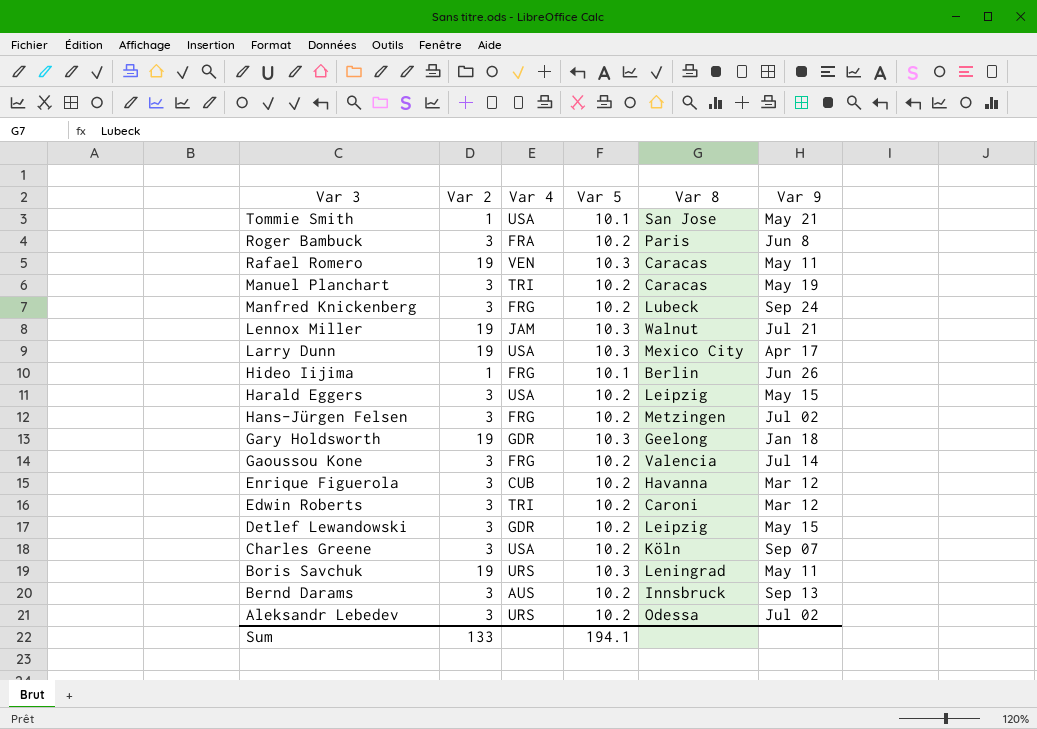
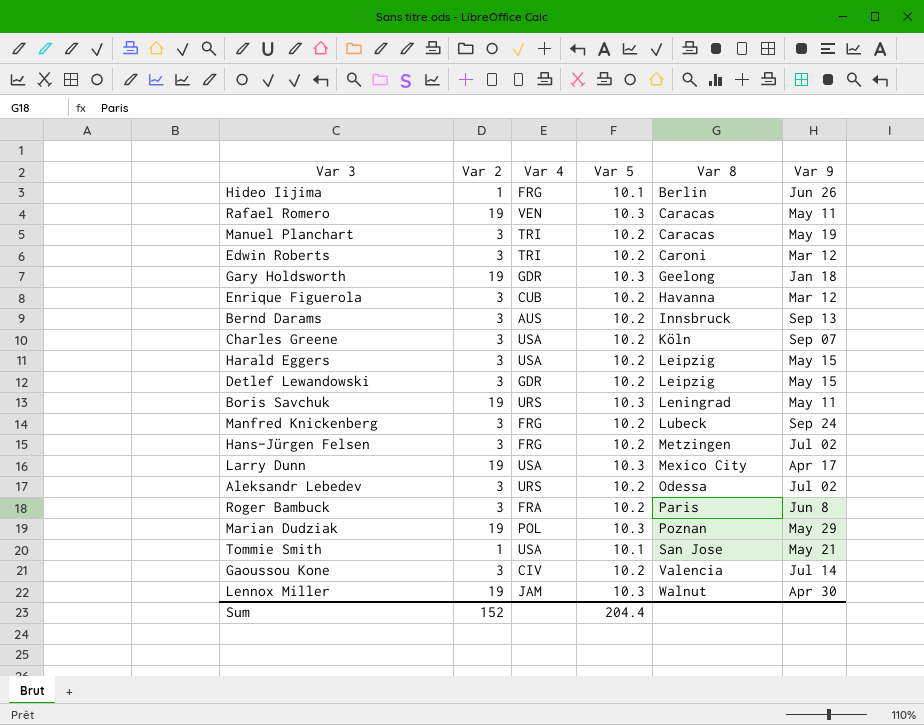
row order: Var 3 descending -> Var 8 ascending
row Marian Dudziak: none -> 19 | POL | 10.3 | Poznan | May 29
Gaoussou Kone | Var 4: FRG -> CIV
Lennox Miller | Var 9: Jul 21 -> Apr 30
Sum | Var 2: 133 -> 152
Sum | Var 5: 194.1 -> 204.4

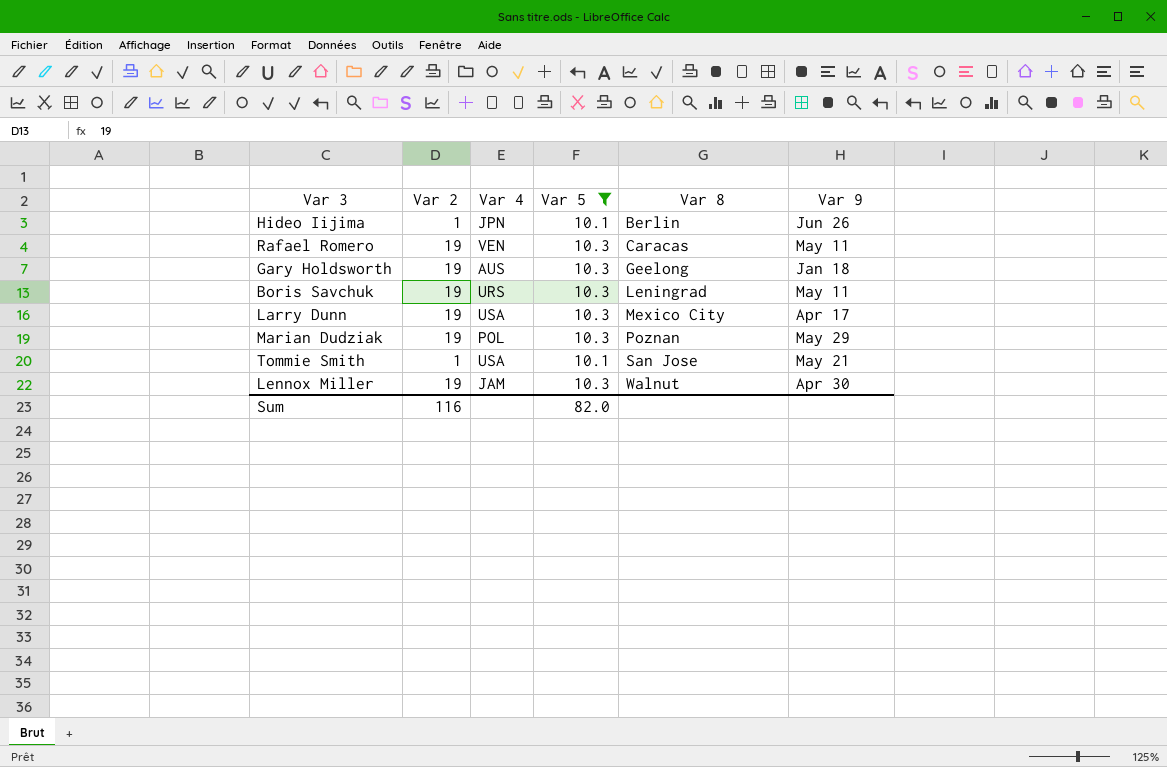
filter: none -> Var 5 != 10.2
Hideo Iijima | Var 4: FRG -> JPN
Gary Holdsworth | Var 4: GDR -> AUS
Sum | Var 2: 152 -> 116
Sum | Var 5: 204.4 -> 82.0

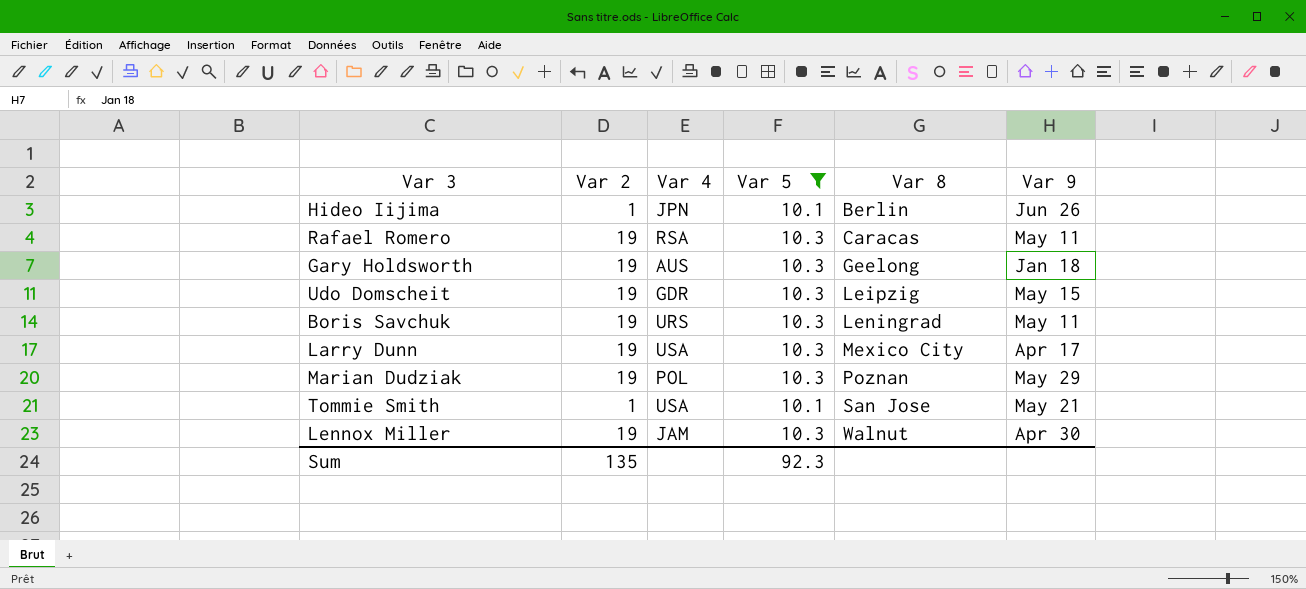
Rafael Romero | Var 4: VEN -> RSA
row Udo Domscheit: none -> 19 | GDR | 10.3 | Leipzig | May 15
Sum | Var 2: 116 -> 135
Sum | Var 5: 82.0 -> 92.3

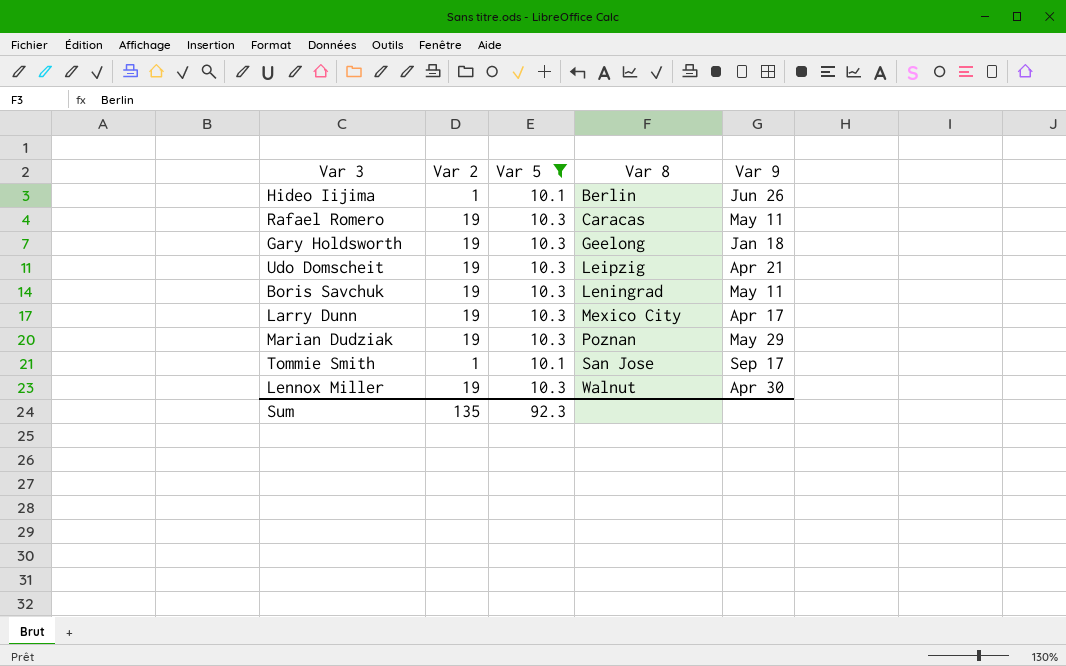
column Var 4 | position: 3 -> none
Udo Domscheit | Var 9: May 15 -> Apr 21
Tommie Smith | Var 9: May 21 -> Sep 17

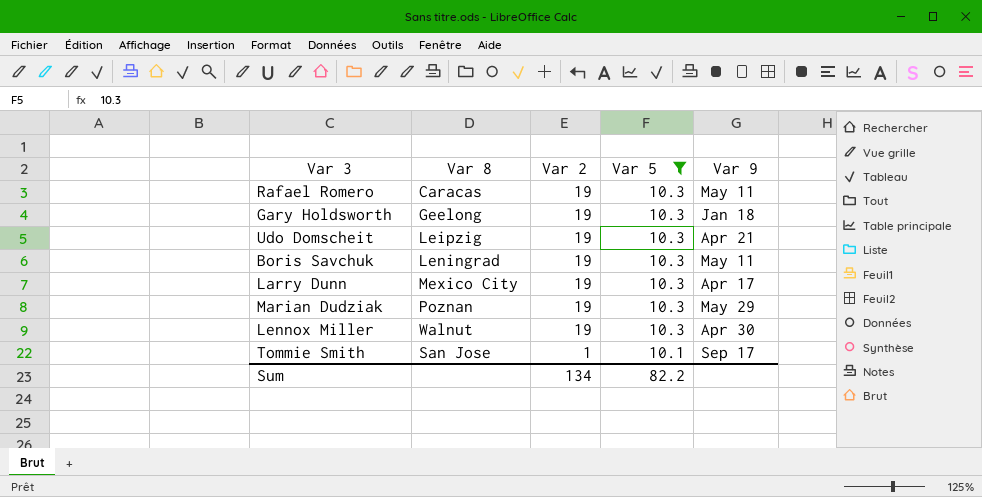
row order: Var 8 ascending -> Var 2 descending
column Var 8 | position: 4 -> 2
row Hideo Iijima: 1 | 10.1 | Berlin | Jun 26 -> none
Sum | Var 2: 135 -> 134
Sum | Var 5: 92.3 -> 82.2

